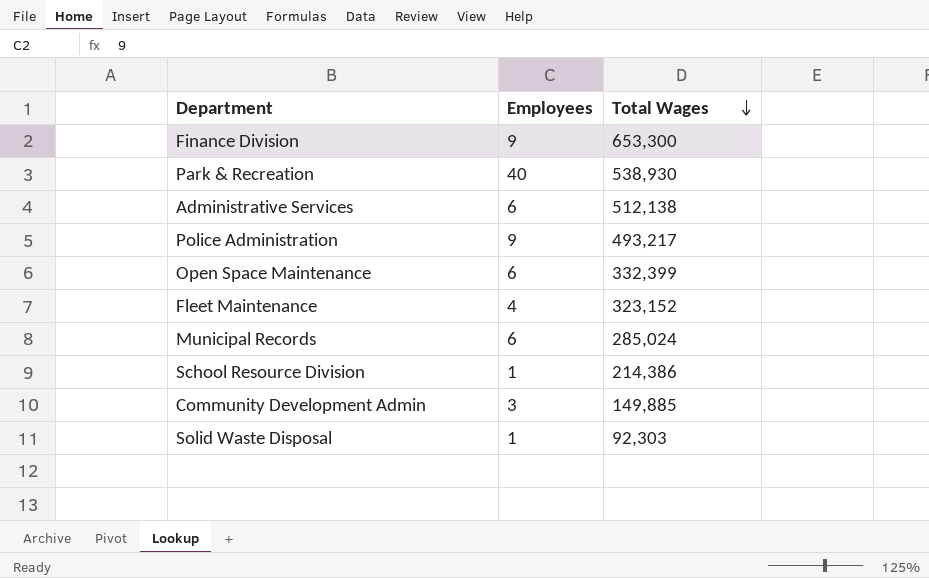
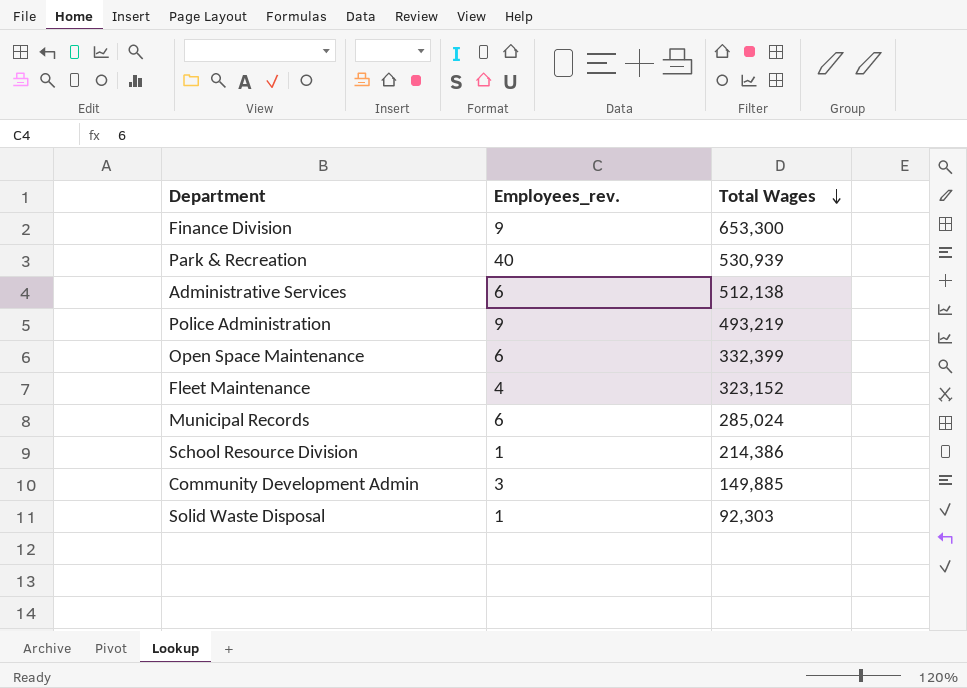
column name: Employees -> Employees_rev.
Park & Recreation | Total Wages: 538,930 -> 530,939
Police Administration | Total Wages: 493,217 -> 493,219

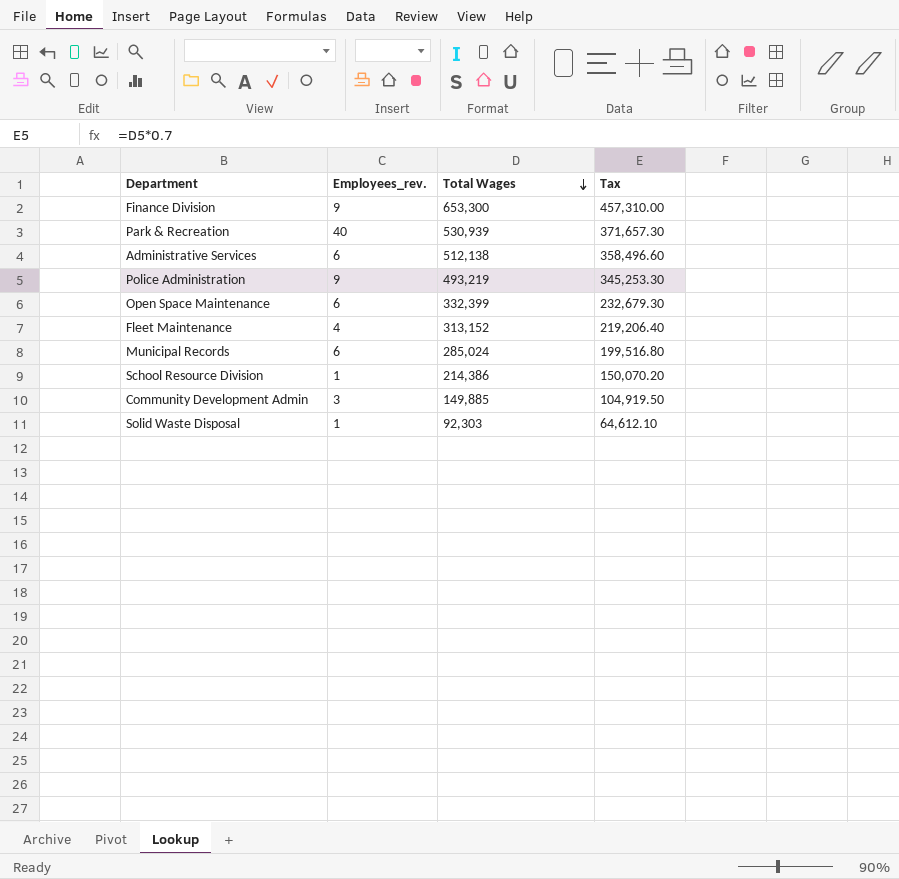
column Tax | formula: none -> [Total Wages] * 0.7
Fleet Maintenance | Total Wages: 323,152 -> 313,152

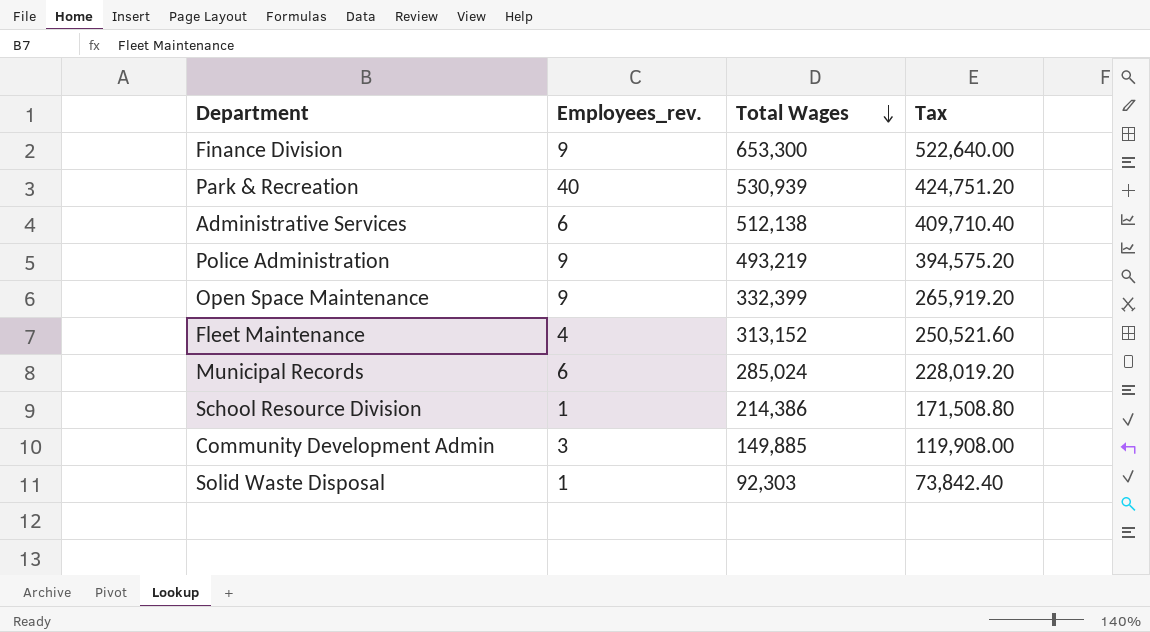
column Tax | formula: [Total Wages] * 0.7 -> [Total Wages] * 0.8
Open Space Maintenance | Employees_rev.: 6 -> 9

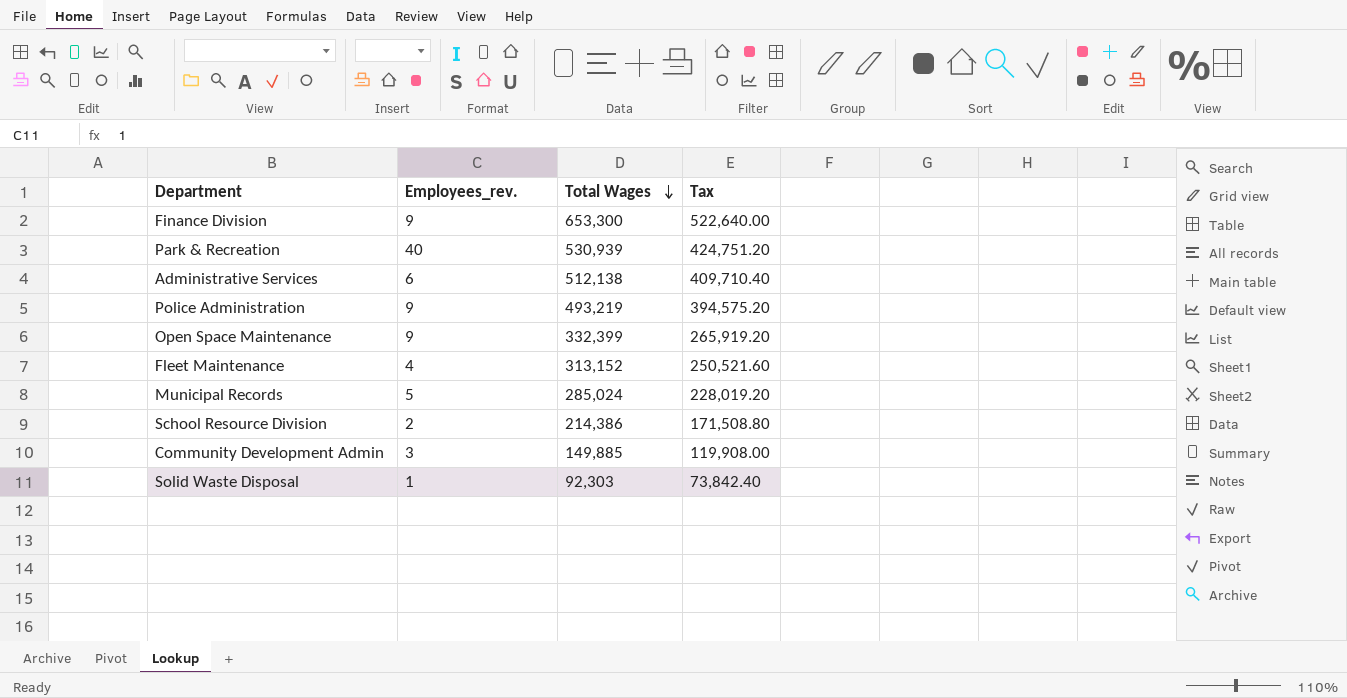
Municipal Records | Employees_rev.: 6 -> 5
School Resource Division | Employees_rev.: 1 -> 2

